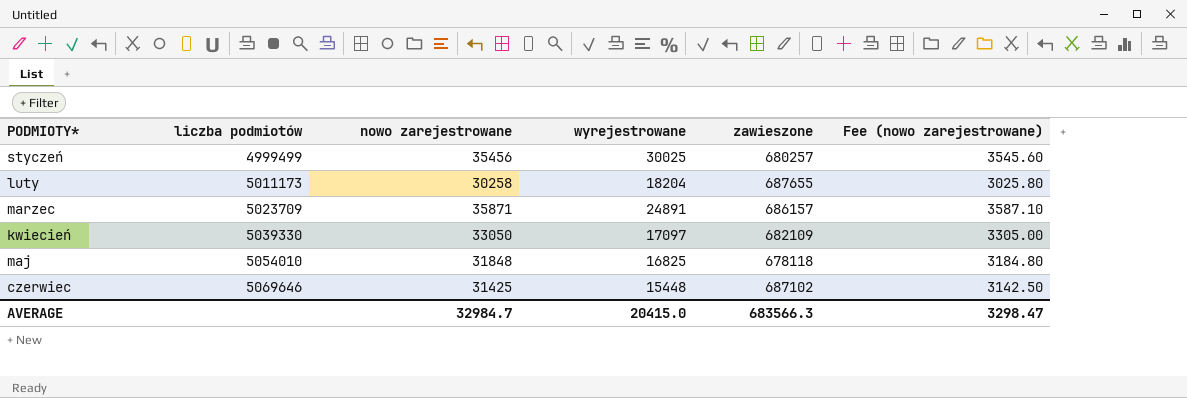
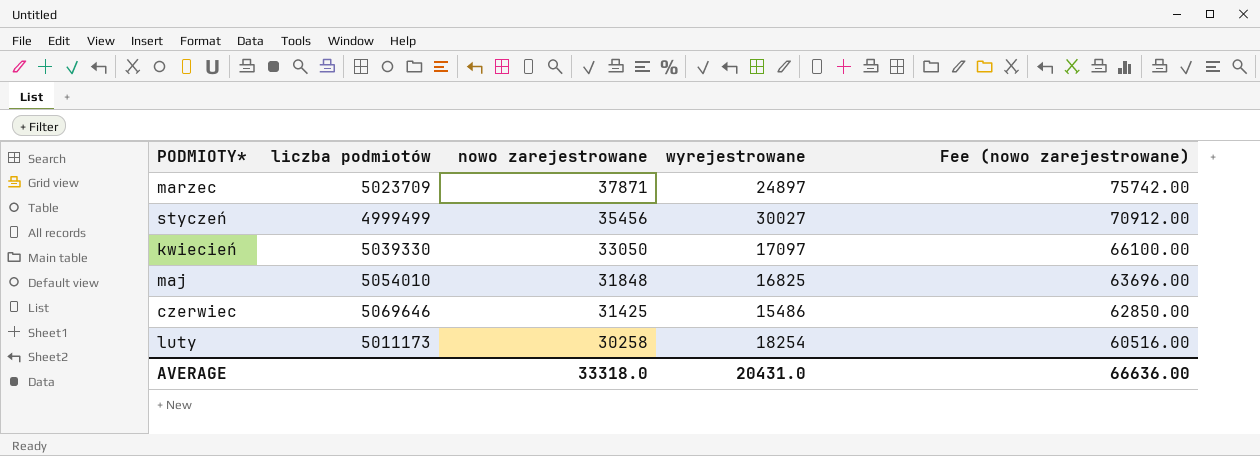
row order: PODMIOTY* ascending -> nowo zarejestrowane descending
column zawieszone | position: 5 -> none
column Fee (nowo zarejestrowane) | formula: [nowo zarejestrowane] * 0.1 -> [nowo zarejestrowane] * 2
marzec | nowo zarejestrowane: 35871 -> 37871
marzec | wyrejestrowane: 24891 -> 24897
styczeń | wyrejestrowane: 30025 -> 30027
czerwiec | wyrejestrowane: 15448 -> 15486
luty | wyrejestrowane: 18204 -> 18254
AVERAGE | nowo zarejestrowane: 32984.7 -> 33318.0
AVERAGE | wyrejestrowane: 20415.0 -> 20431.0
AVERAGE | Fee (nowo zarejestrowane): 3298.47 -> 66636.00

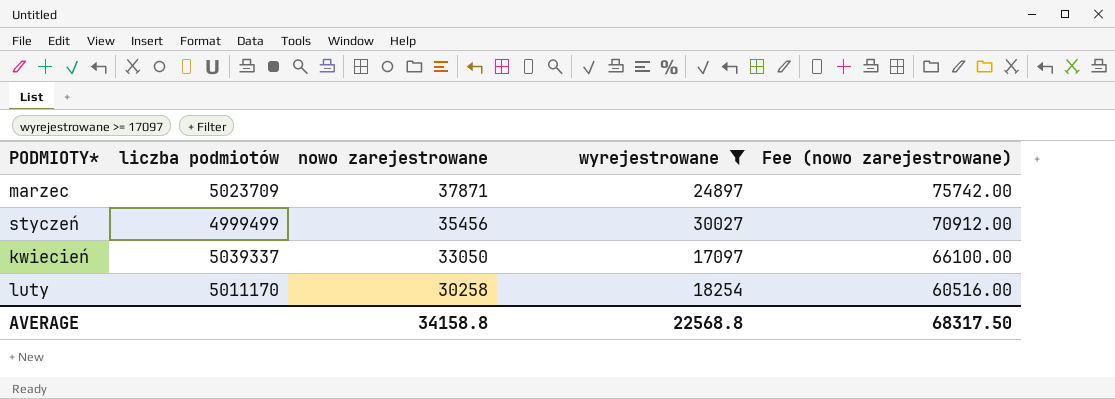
filter: none -> wyrejestrowane >= 17097
kwiecień | liczba podmiotów: 5039330 -> 5039337
luty | liczba podmiotów: 5011173 -> 5011170
AVERAGE | nowo zarejestrowane: 33318.0 -> 34158.8
AVERAGE | wyrejestrowane: 20431.0 -> 22568.8
AVERAGE | Fee (nowo zarejestrowane): 66636.00 -> 68317.50

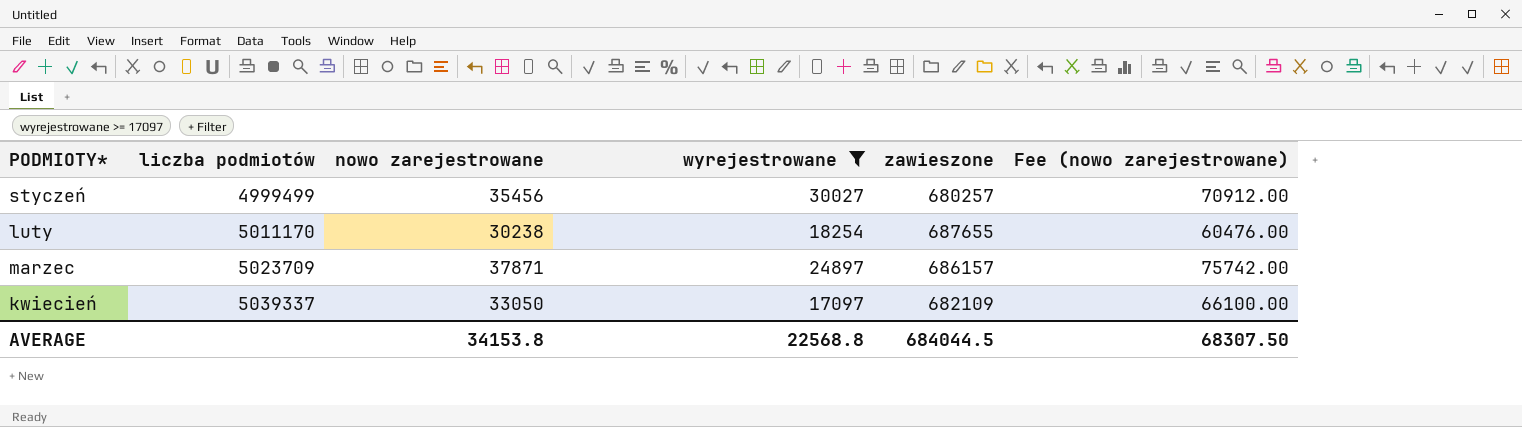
row order: nowo zarejestrowane descending -> PODMIOTY* ascending
column zawieszone | position: none -> 5
luty | nowo zarejestrowane: 30258 -> 30238
luty | Fee (nowo zarejestrowane): 60516.00 -> 60476.00
AVERAGE | nowo zarejestrowane: 34158.8 -> 34153.8
AVERAGE | Fee (nowo zarejestrowane): 68317.50 -> 68307.50

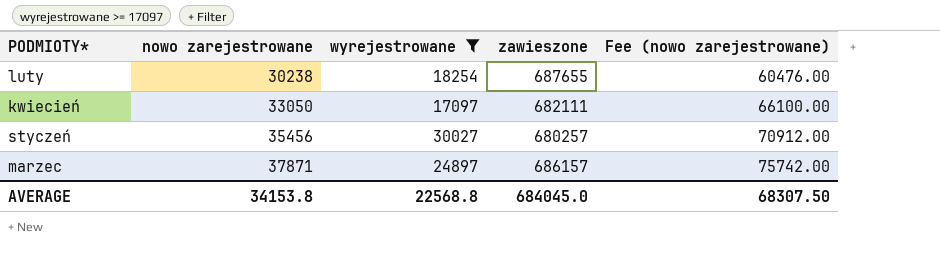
row order: PODMIOTY* ascending -> nowo zarejestrowane ascending
column liczba podmiotów | position: 2 -> none
kwiecień | zawieszone: 682109 -> 682111
AVERAGE | zawieszone: 684044.5 -> 684045.0

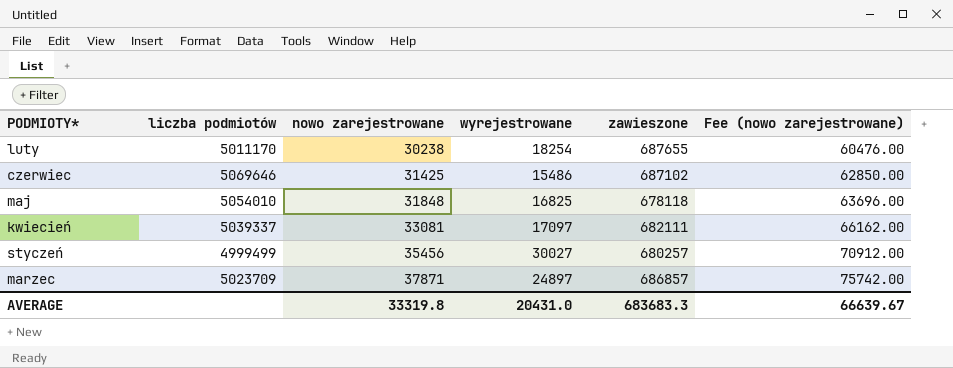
filter: wyrejestrowane >= 17097 -> none
column liczba podmiotów | position: none -> 2
kwiecień | nowo zarejestrowane: 33050 -> 33081
kwiecień | Fee (nowo zarejestrowane): 66100.00 -> 66162.00
marzec | zawieszone: 686157 -> 686857
AVERAGE | nowo zarejestrowane: 34153.8 -> 33319.8
AVERAGE | wyrejestrowane: 22568.8 -> 20431.0
AVERAGE | zawieszone: 684045.0 -> 683683.3
AVERAGE | Fee (nowo zarejestrowane): 68307.50 -> 66639.67

